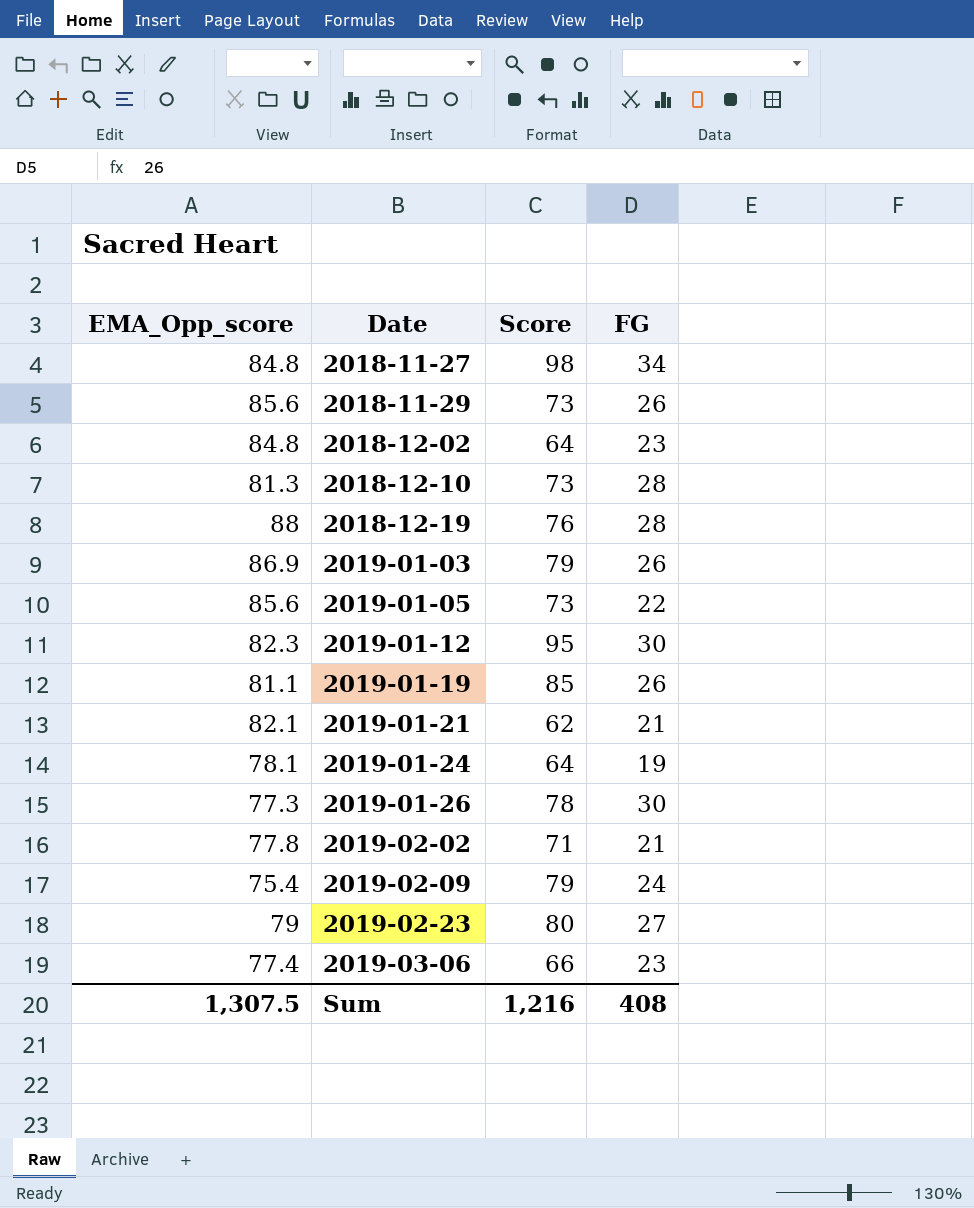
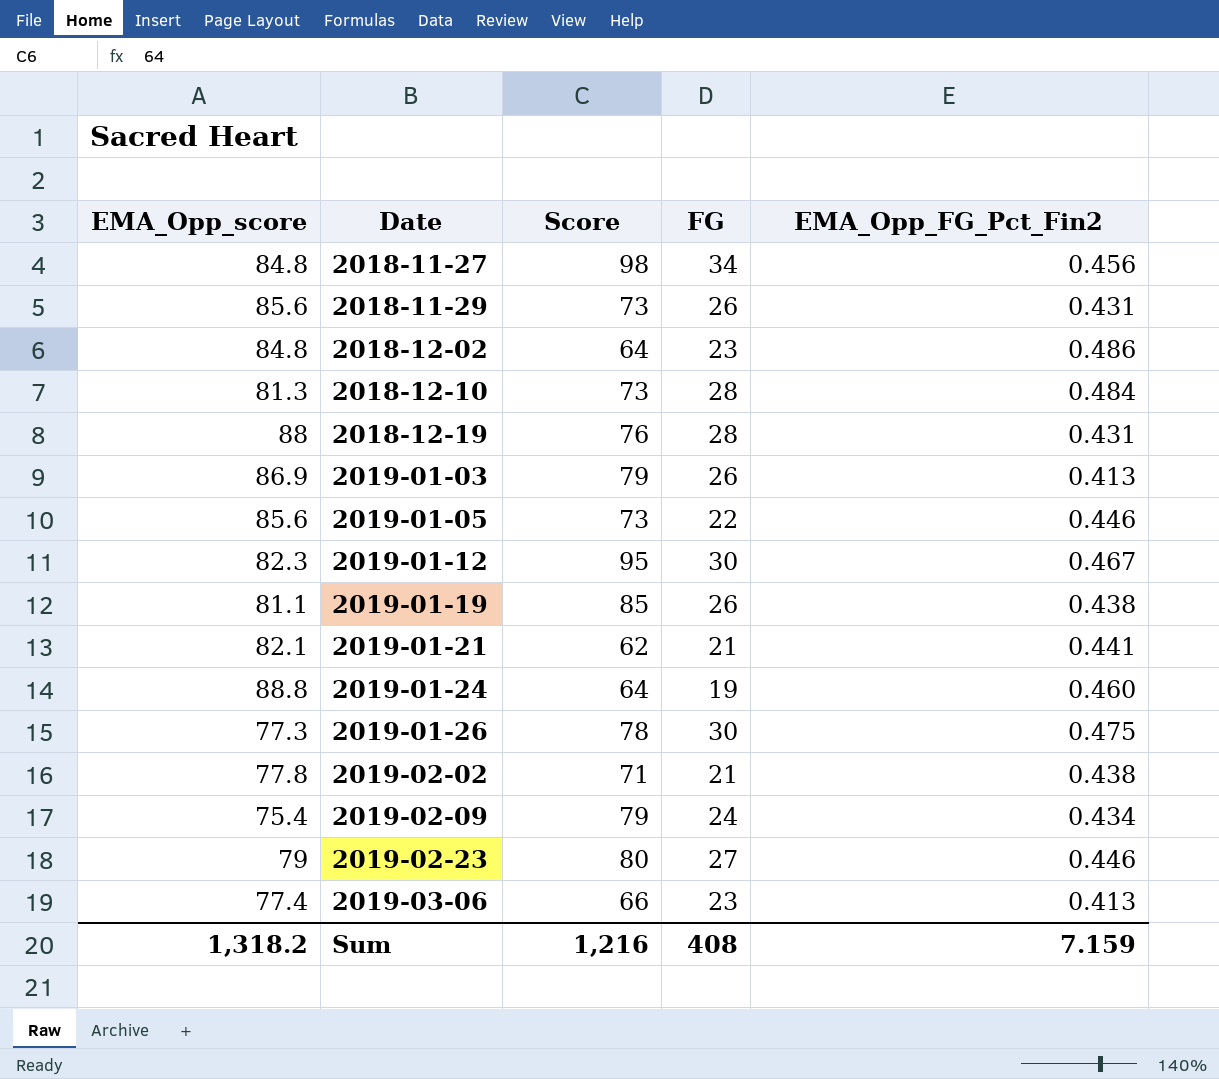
column EMA_Opp_FG_Pct_Fin2 | position: none -> 5
2019-01-24 | EMA_Opp_score: 78.1 -> 88.8
Sum | EMA_Opp_score: 1,307.5 -> 1,318.2

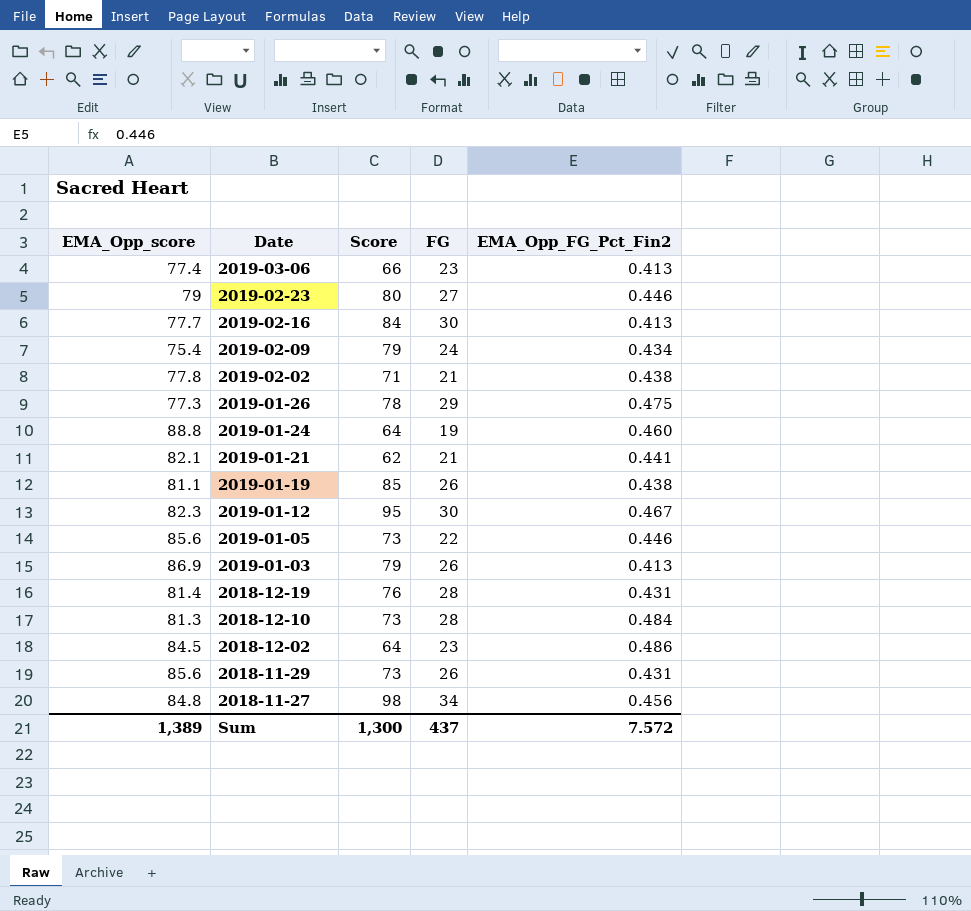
row order: Date ascending -> Date descending
row 2019-02-16: none -> 77.7 | 84 | 30 | 0.413
2019-01-26 | FG: 30 -> 29
2018-12-19 | EMA_Opp_score: 88 -> 81.4
2018-12-02 | EMA_Opp_score: 84.8 -> 84.5
Sum | EMA_Opp_score: 1,318.2 -> 1,389
Sum | Score: 1,216 -> 1,300
Sum | FG: 408 -> 437
Sum | EMA_Opp_FG_Pct_Fin2: 7.159 -> 7.572

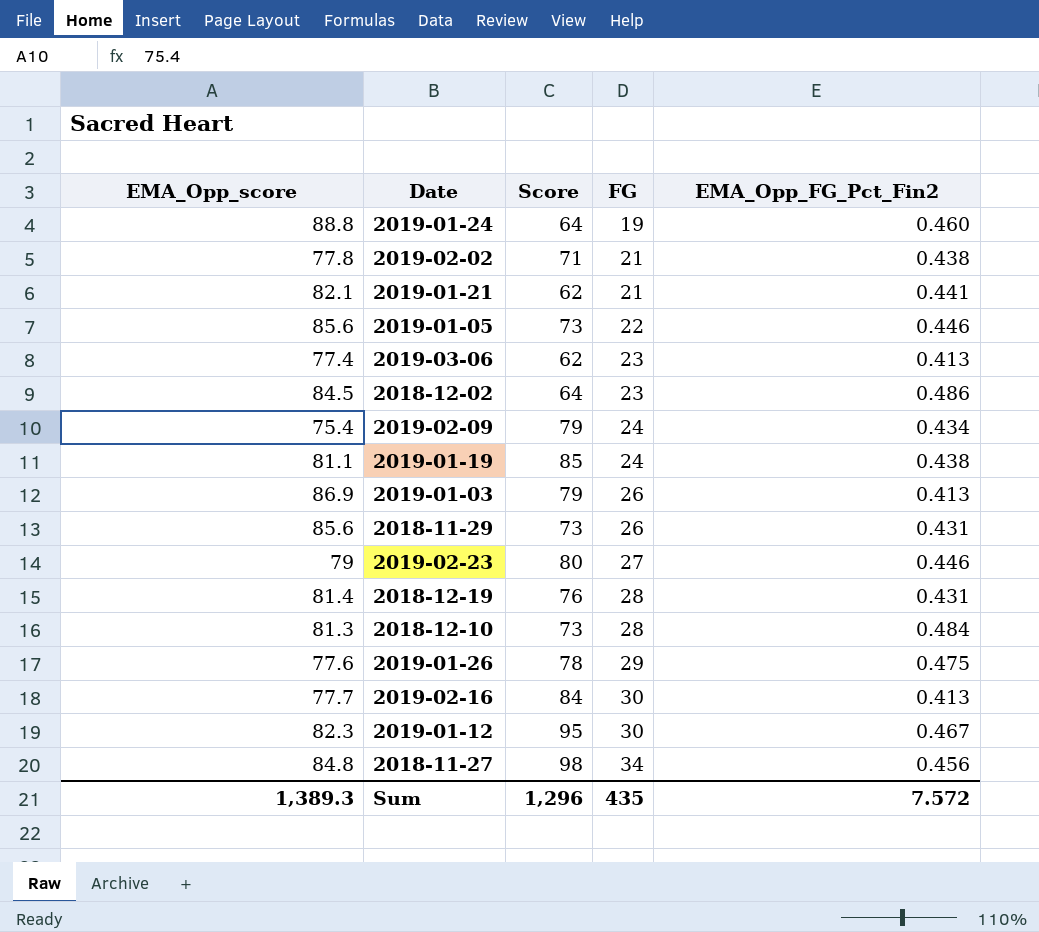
row order: Date descending -> FG ascending
2019-03-06 | Score: 66 -> 62
2019-01-19 | FG: 26 -> 24
2019-01-26 | EMA_Opp_score: 77.3 -> 77.6
Sum | EMA_Opp_score: 1,389 -> 1,389.3
Sum | Score: 1,300 -> 1,296
Sum | FG: 437 -> 435

